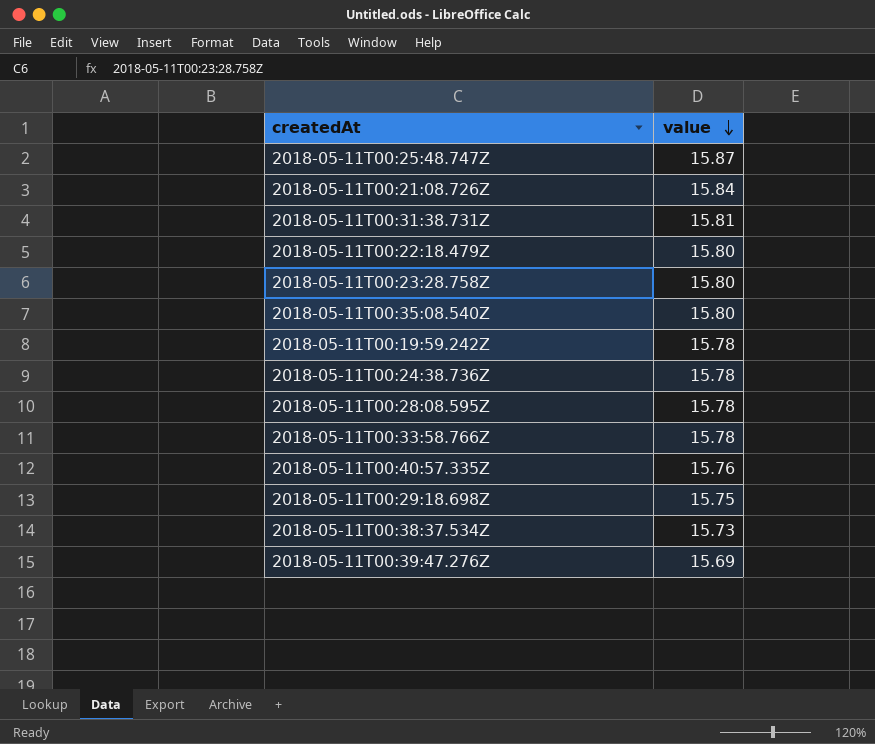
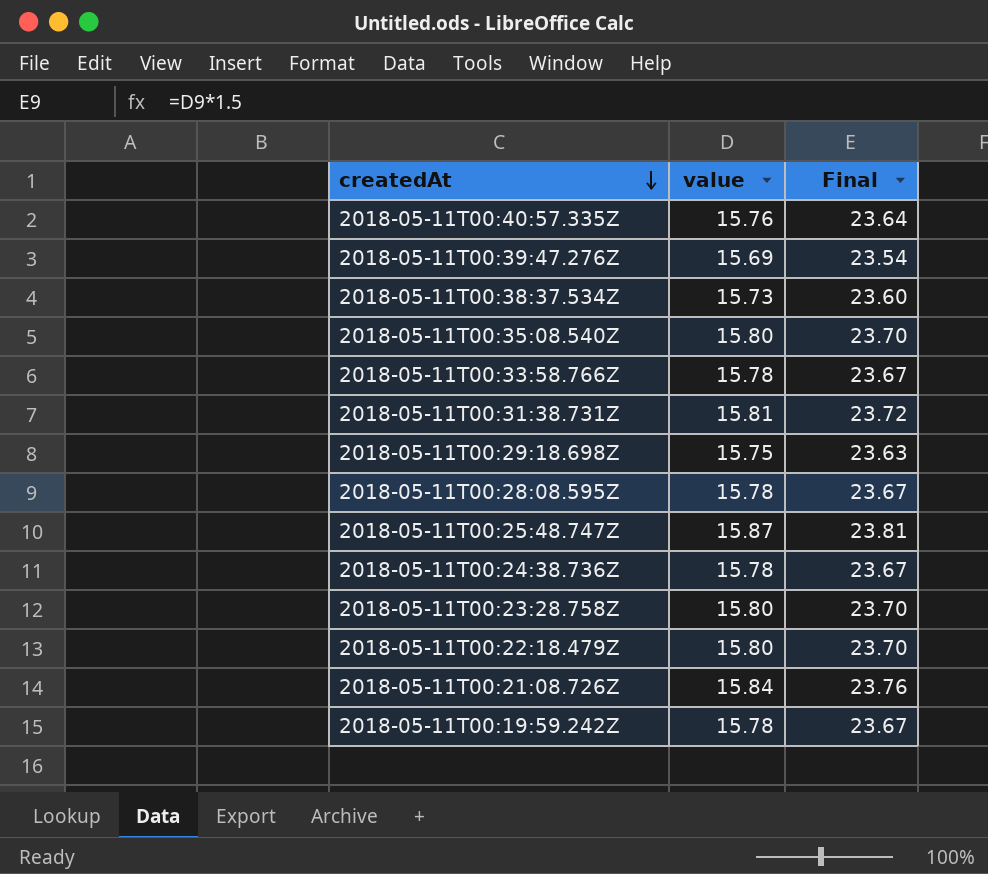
row order: value descending -> createdAt descending
column Final | formula: none -> [value] * 1.5

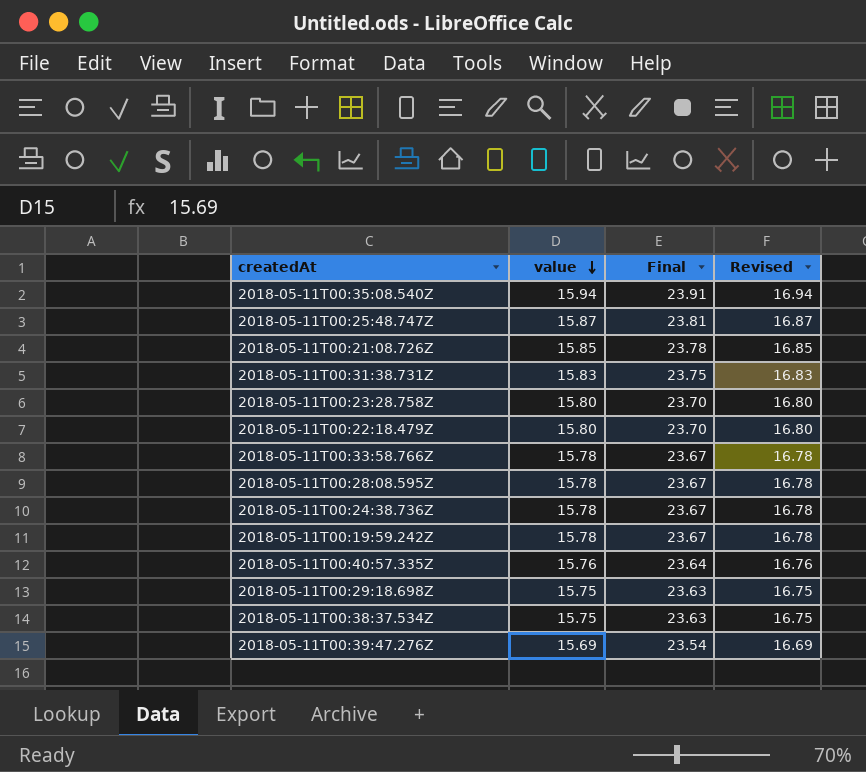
row order: createdAt descending -> value descending
column Revised | formula: none -> [value] + 1
2018-05-11T00:35:08.540Z | value: 15.80 -> 15.94
2018-05-11T00:35:08.540Z | Final: 23.70 -> 23.91
2018-05-11T00:21:08.726Z | value: 15.84 -> 15.85
2018-05-11T00:21:08.726Z | Final: 23.76 -> 23.78
2018-05-11T00:31:38.731Z | value: 15.81 -> 15.83
2018-05-11T00:31:38.731Z | Final: 23.72 -> 23.75
2018-05-11T00:38:37.534Z | value: 15.73 -> 15.75
2018-05-11T00:38:37.534Z | Final: 23.60 -> 23.63

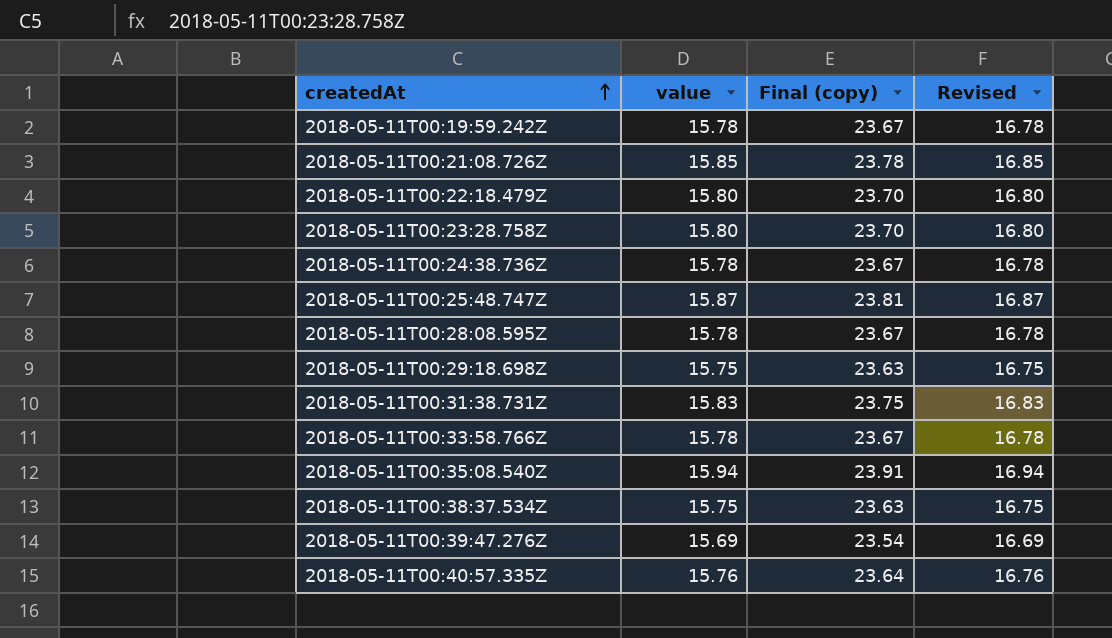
row order: value descending -> createdAt ascending
column name: Final -> Final (copy)

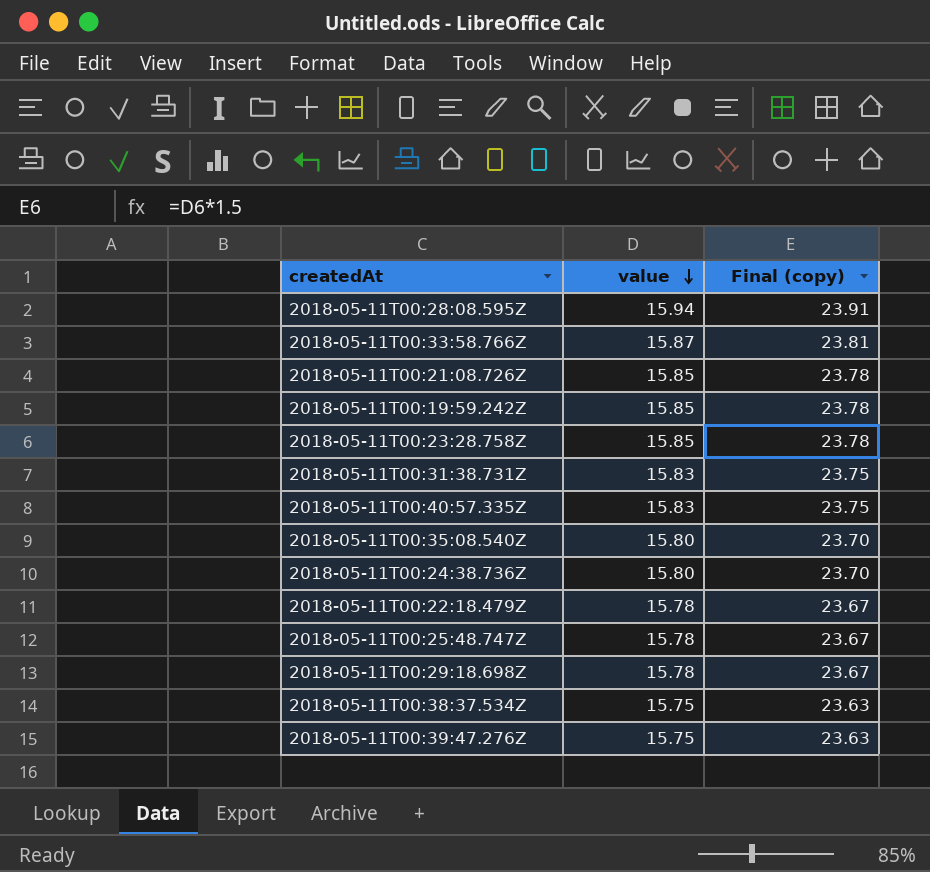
row order: createdAt ascending -> value descending
column Revised | formula: [value] + 1 -> none
2018-05-11T00:28:08.595Z | value: 15.78 -> 15.94
2018-05-11T00:28:08.595Z | Final (copy): 23.67 -> 23.91
2018-05-11T00:33:58.766Z | value: 15.78 -> 15.87
2018-05-11T00:33:58.766Z | Final (copy): 23.67 -> 23.81
2018-05-11T00:19:59.242Z | value: 15.78 -> 15.85
2018-05-11T00:19:59.242Z | Final (copy): 23.67 -> 23.78
2018-05-11T00:23:28.758Z | value: 15.80 -> 15.85
2018-05-11T00:23:28.758Z | Final (copy): 23.70 -> 23.78
2018-05-11T00:40:57.335Z | value: 15.76 -> 15.83
2018-05-11T00:40:57.335Z | Final (copy): 23.64 -> 23.75
2018-05-11T00:35:08.540Z | value: 15.94 -> 15.80
2018-05-11T00:35:08.540Z | Final (copy): 23.91 -> 23.70
2018-05-11T00:24:38.736Z | value: 15.78 -> 15.80
2018-05-11T00:24:38.736Z | Final (copy): 23.67 -> 23.70
2018-05-11T00:22:18.479Z | value: 15.80 -> 15.78
2018-05-11T00:22:18.479Z | Final (copy): 23.70 -> 23.67
2018-05-11T00:25:48.747Z | value: 15.87 -> 15.78
2018-05-11T00:25:48.747Z | Final (copy): 23.81 -> 23.67
2018-05-11T00:29:18.698Z | value: 15.75 -> 15.78
2018-05-11T00:29:18.698Z | Final (copy): 23.63 -> 23.67
2018-05-11T00:39:47.276Z | value: 15.69 -> 15.75
2018-05-11T00:39:47.276Z | Final (copy): 23.54 -> 23.63

